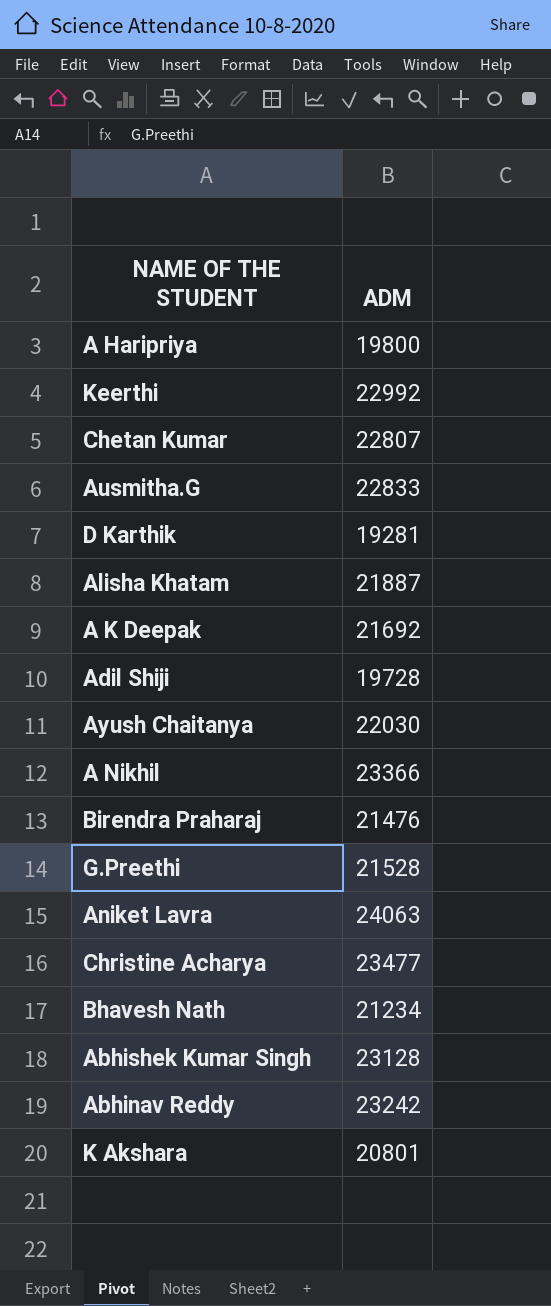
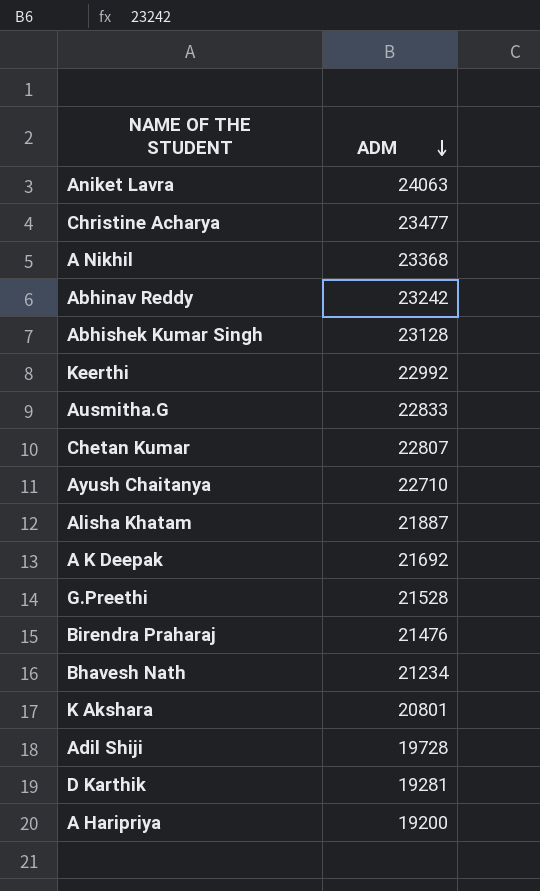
row order: none -> ADM descending
A Nikhil | ADM: 23366 -> 23368
Ayush Chaitanya | ADM: 22030 -> 22710
A Haripriya | ADM: 19800 -> 19200

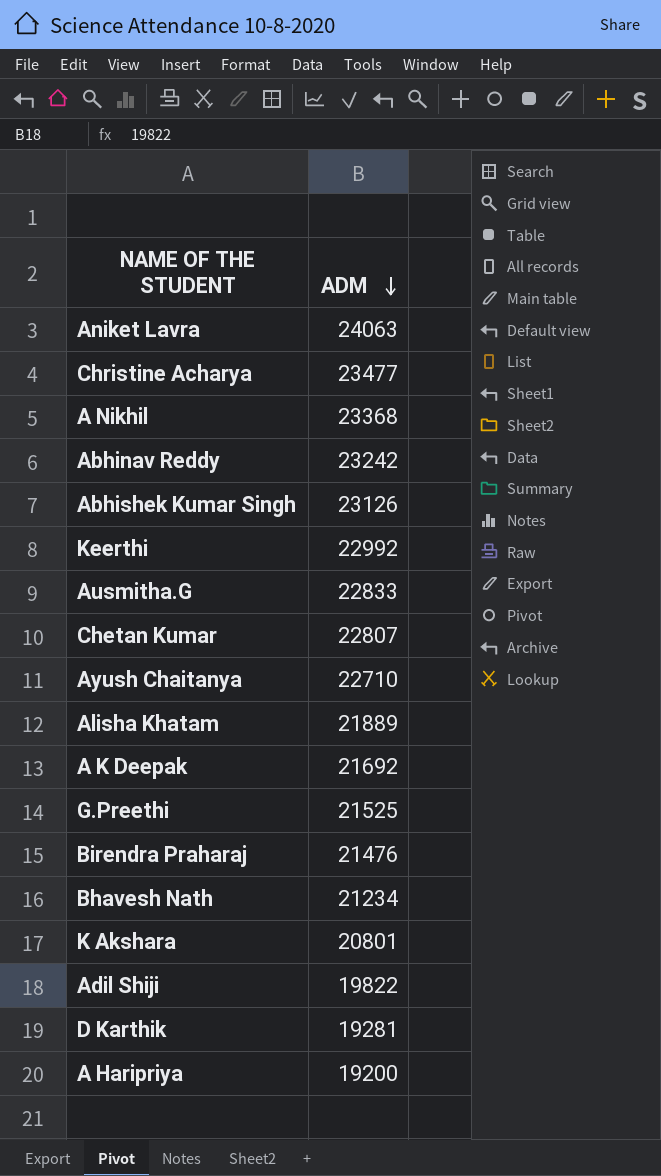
Abhishek Kumar Singh | ADM: 23128 -> 23126
Alisha Khatam | ADM: 21887 -> 21889
G.Preethi | ADM: 21528 -> 21525
Adil Shiji | ADM: 19728 -> 19822

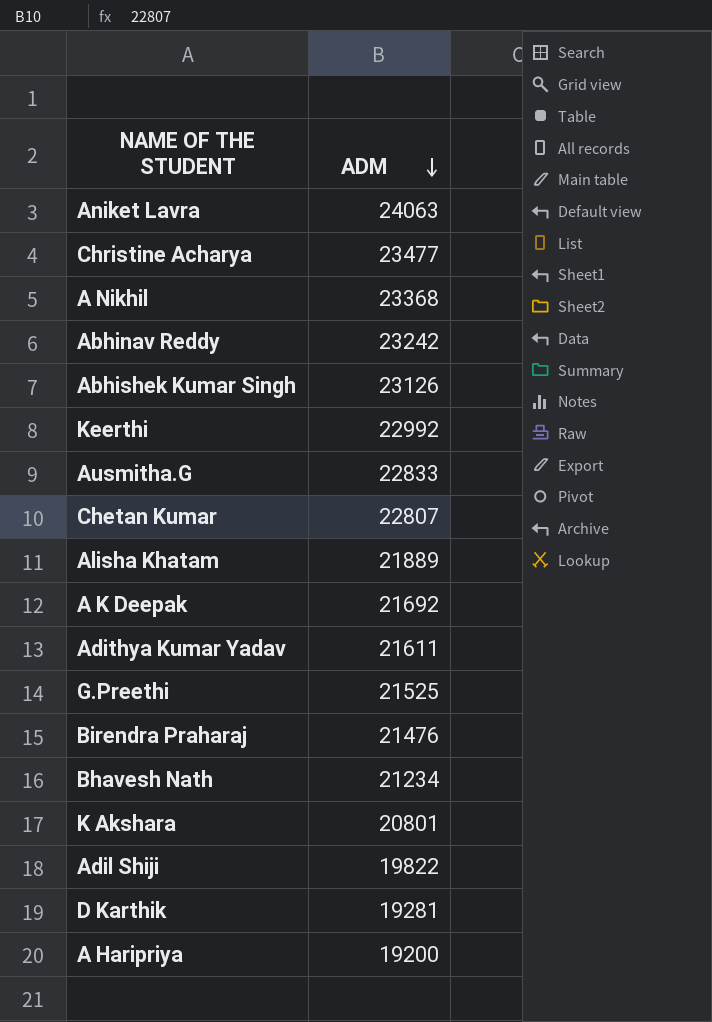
row Ayush Chaitanya: 22710 -> none
row Adithya Kumar Yadav: none -> 21611

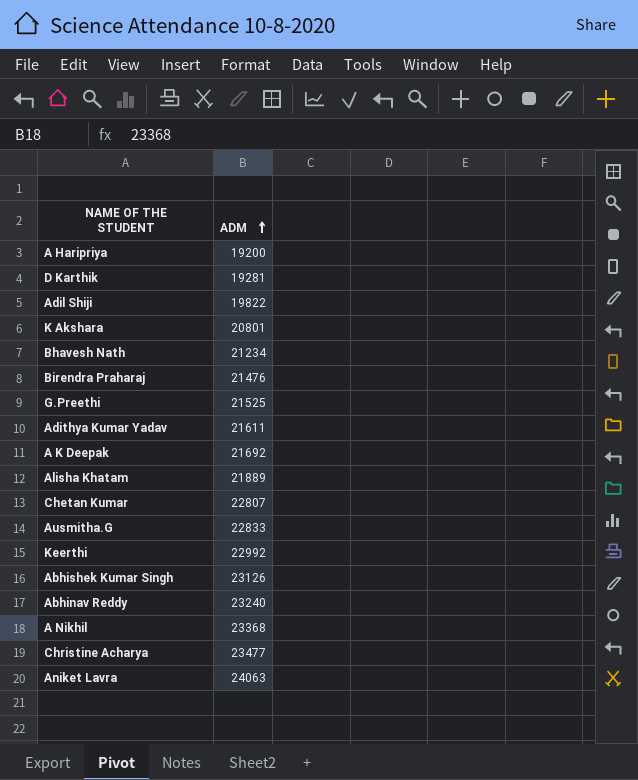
row order: ADM descending -> ADM ascending
Abhinav Reddy | ADM: 23242 -> 23240

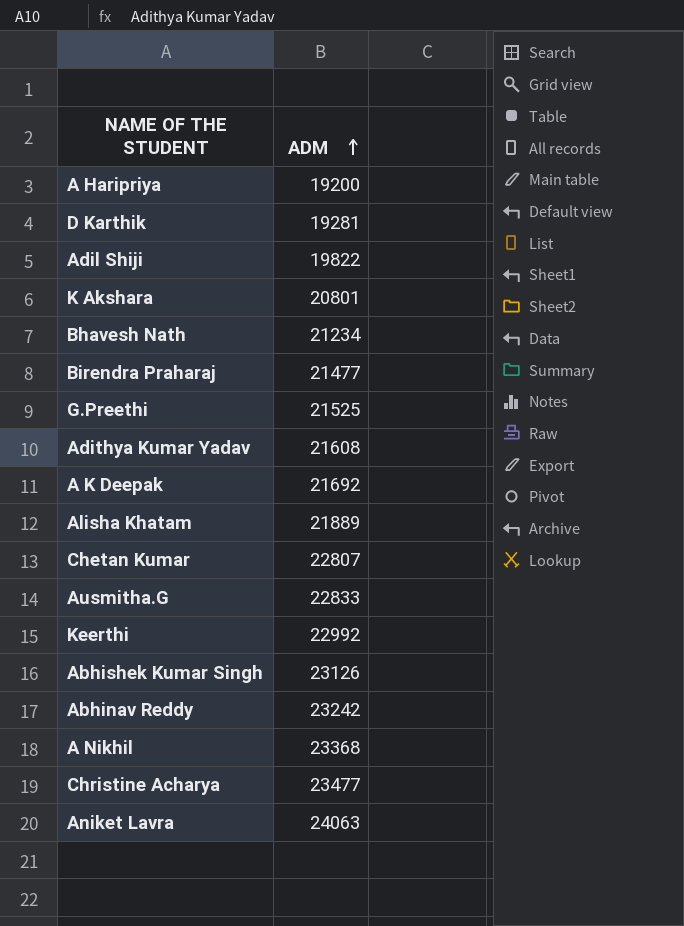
Birendra Praharaj | ADM: 21476 -> 21477
Adithya Kumar Yadav | ADM: 21611 -> 21608
Abhinav Reddy | ADM: 23240 -> 23242

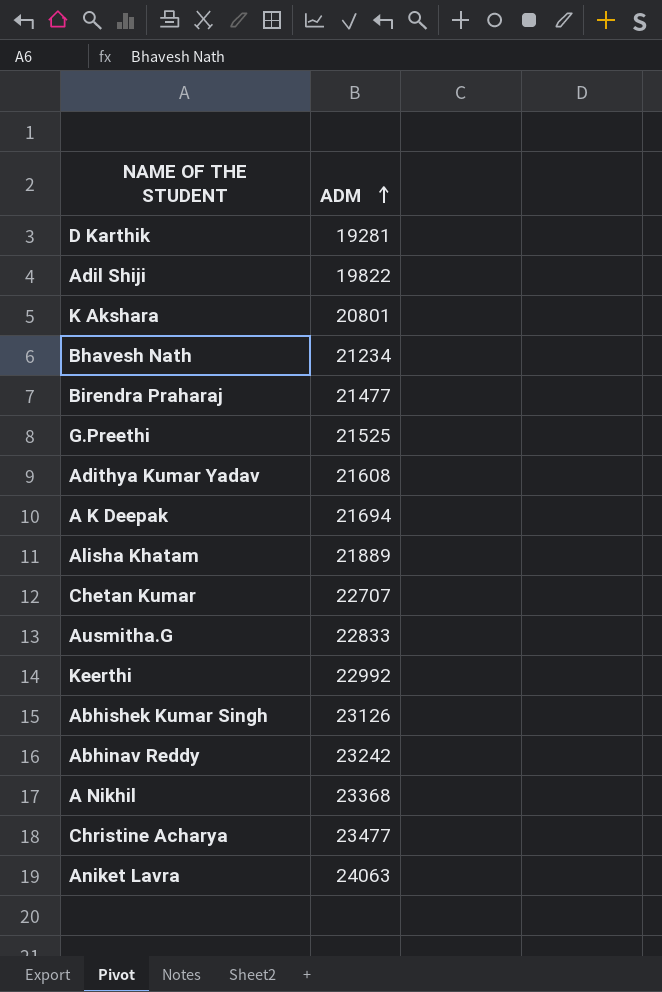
row A Haripriya: 19200 -> none
A K Deepak | ADM: 21692 -> 21694
Chetan Kumar | ADM: 22807 -> 22707

